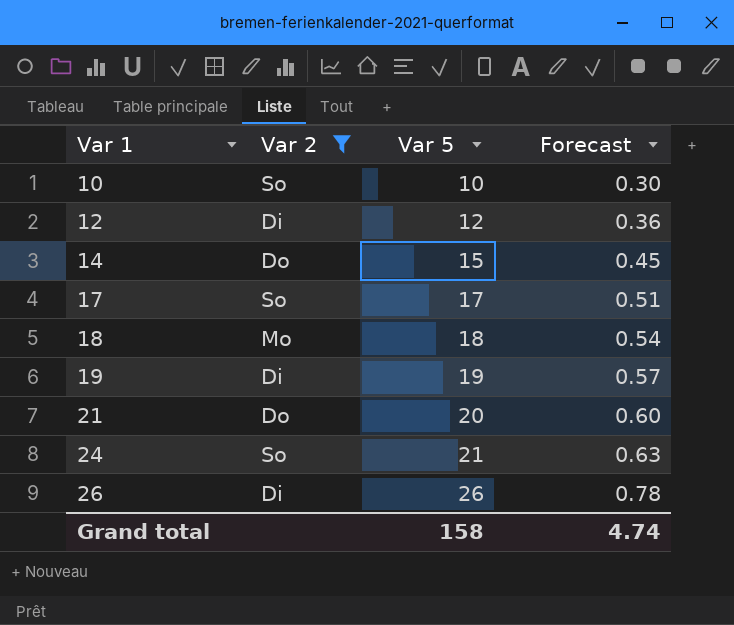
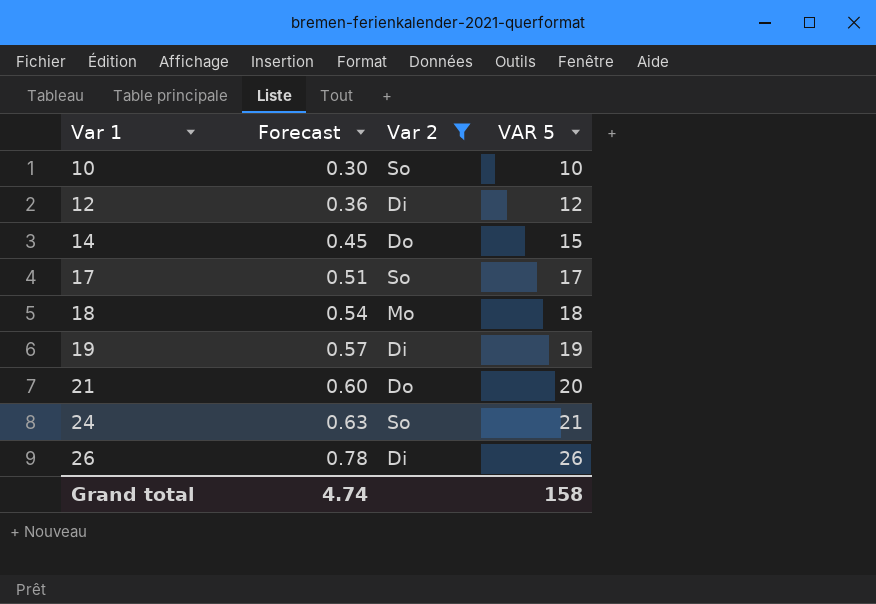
column Forecast | position: 4 -> 2
column name: Var 5 -> VAR 5

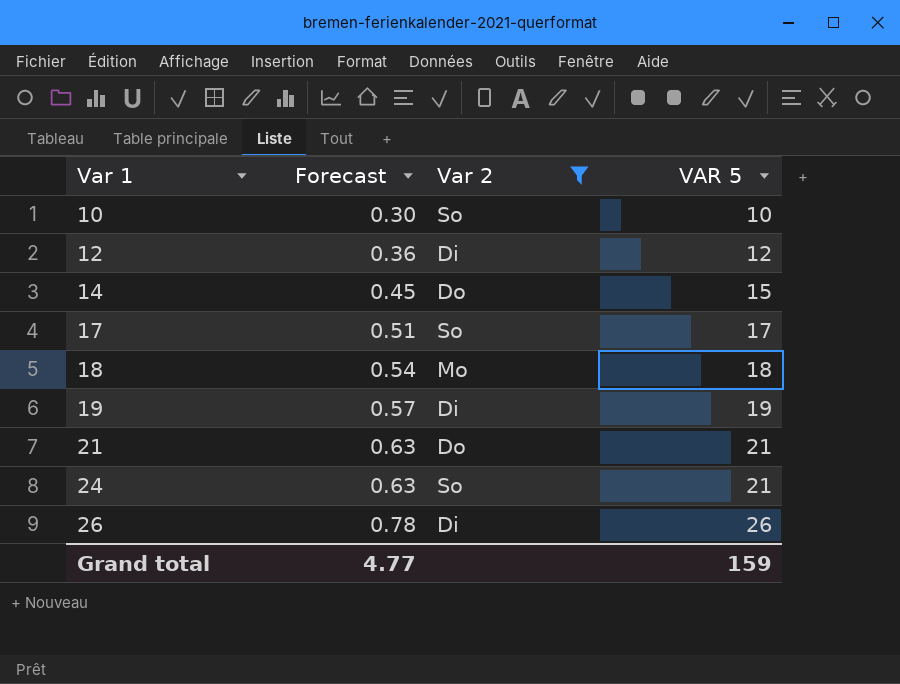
21 | Forecast: 0.60 -> 0.63
21 | VAR 5: 20 -> 21
Grand total | Forecast: 4.74 -> 4.77
Grand total | VAR 5: 158 -> 159

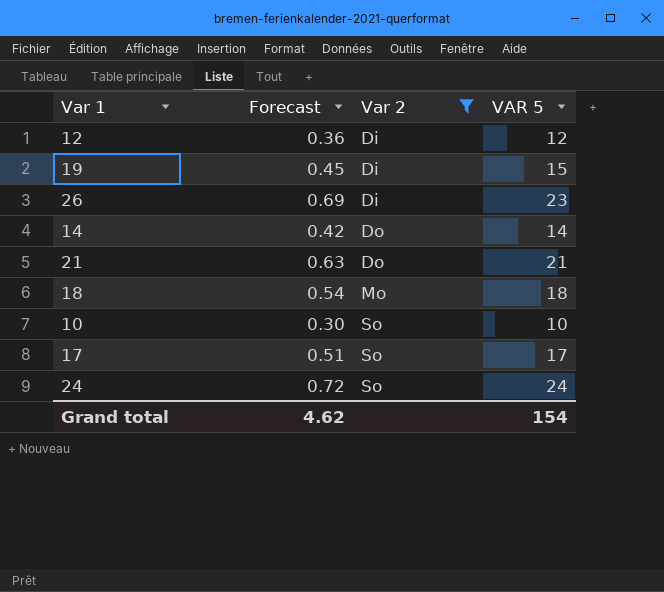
row order: Var 1 ascending -> Var 2 ascending
19 | Forecast: 0.57 -> 0.45
19 | VAR 5: 19 -> 15
26 | Forecast: 0.78 -> 0.69
26 | VAR 5: 26 -> 23
14 | Forecast: 0.45 -> 0.42
14 | VAR 5: 15 -> 14
24 | Forecast: 0.63 -> 0.72
24 | VAR 5: 21 -> 24
Grand total | Forecast: 4.77 -> 4.62
Grand total | VAR 5: 159 -> 154

